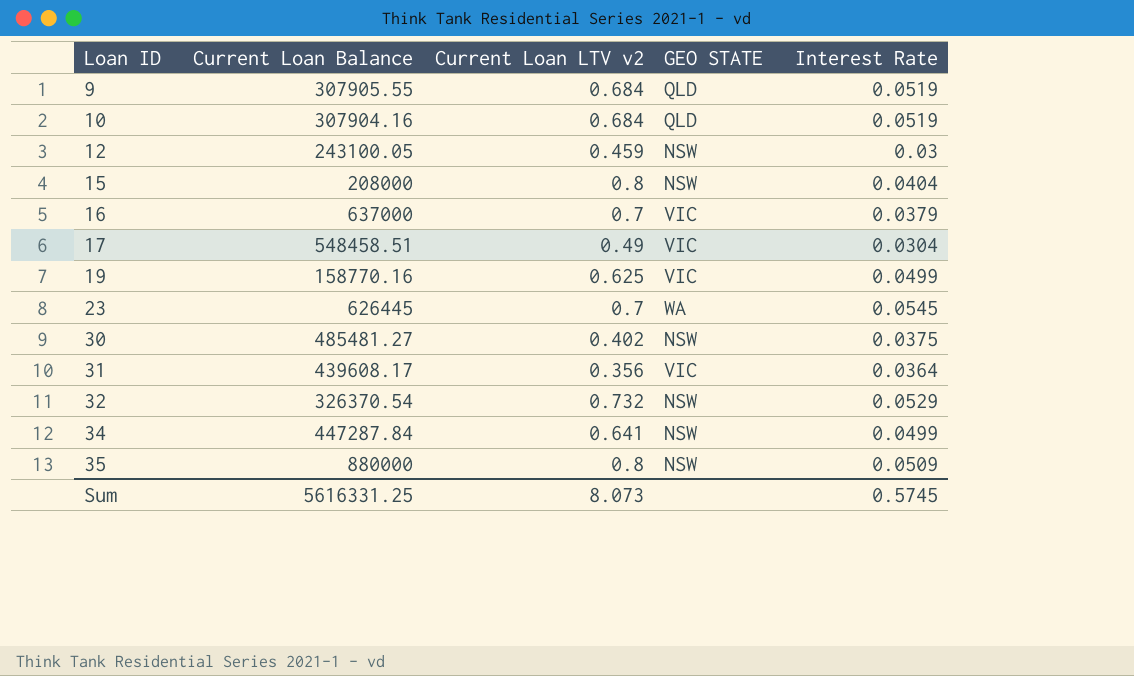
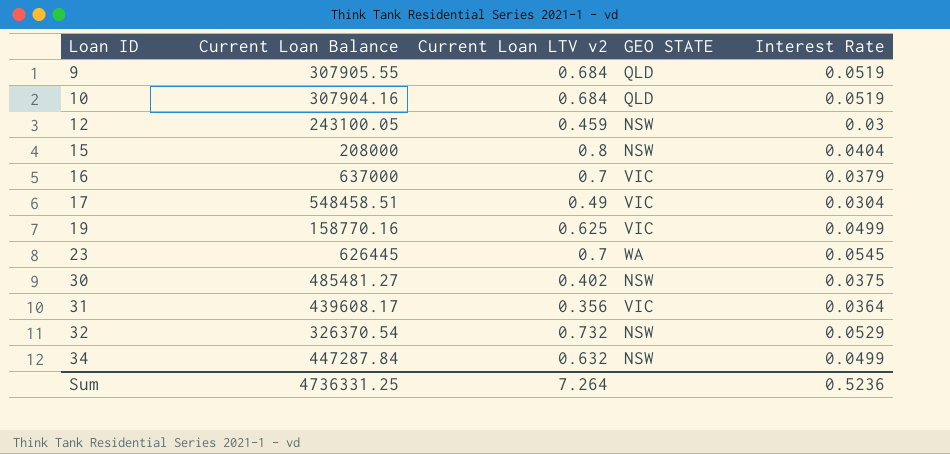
row 35: 880000 | 0.8 | NSW | 0.0509 -> none
34 | Current Loan LTV v2: 0.641 -> 0.632
Sum | Current Loan Balance: 5616331.25 -> 4736331.25
Sum | Current Loan LTV v2: 8.073 -> 7.264
Sum | Interest Rate: 0.5745 -> 0.5236

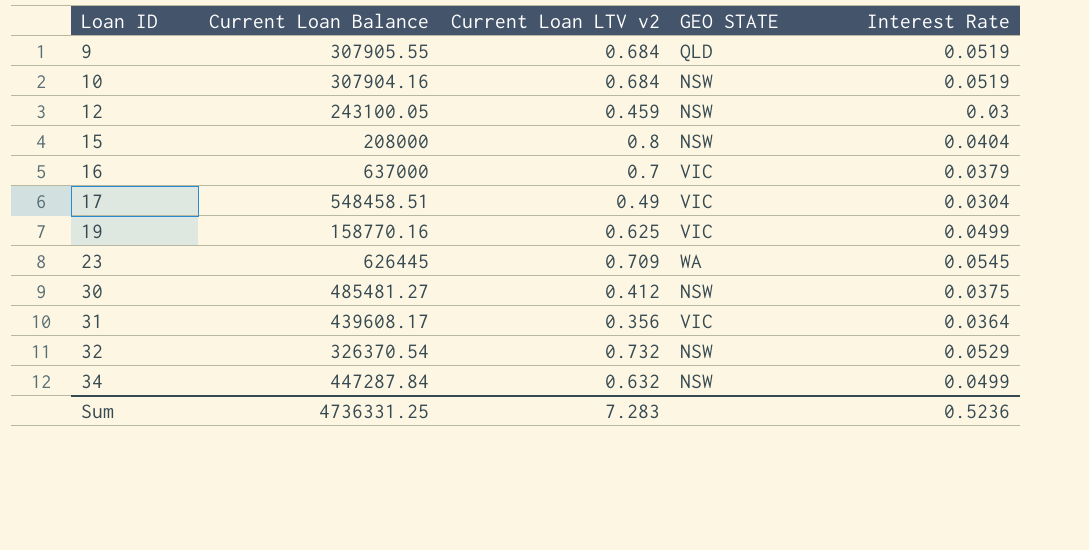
10 | GEO STATE: QLD -> NSW
23 | Current Loan LTV v2: 0.7 -> 0.709
30 | Current Loan LTV v2: 0.402 -> 0.412
Sum | Current Loan LTV v2: 7.264 -> 7.283

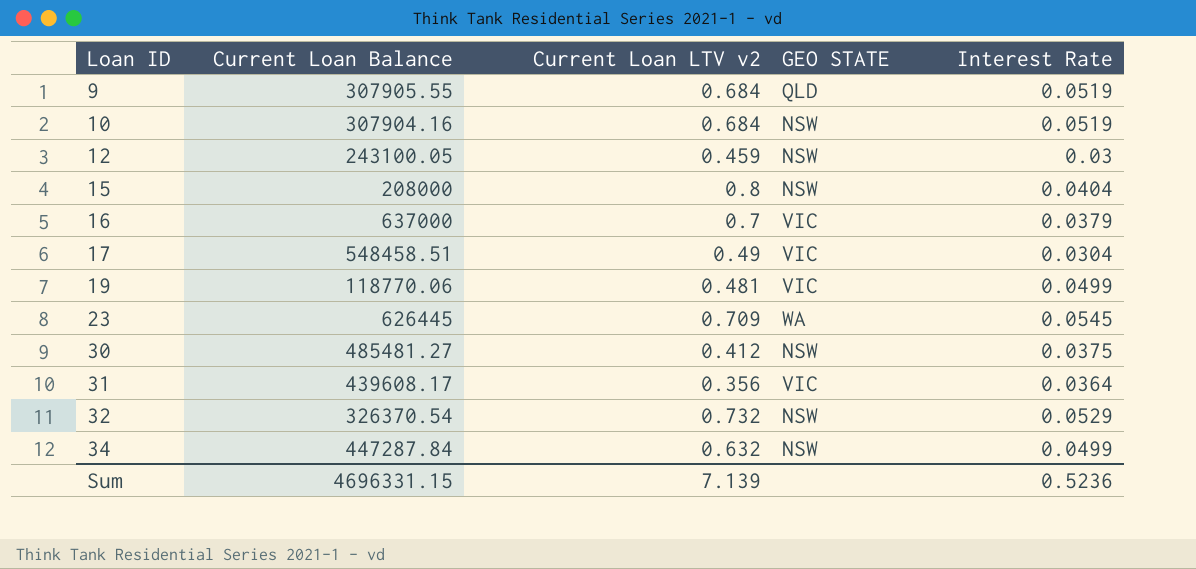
19 | Current Loan Balance: 158770.16 -> 118770.06
19 | Current Loan LTV v2: 0.625 -> 0.481
Sum | Current Loan Balance: 4736331.25 -> 4696331.15
Sum | Current Loan LTV v2: 7.283 -> 7.139

